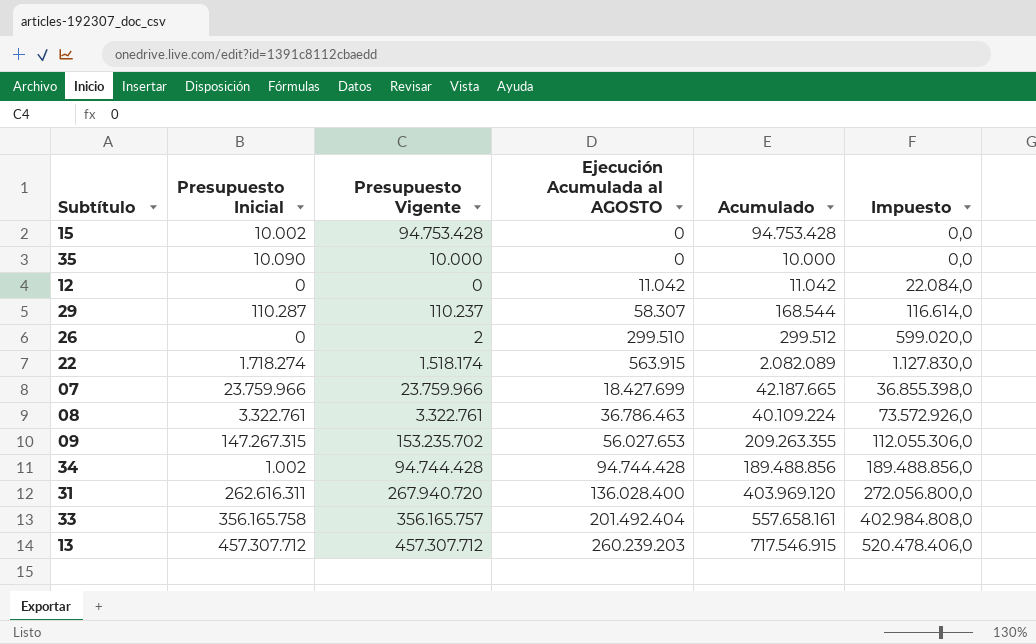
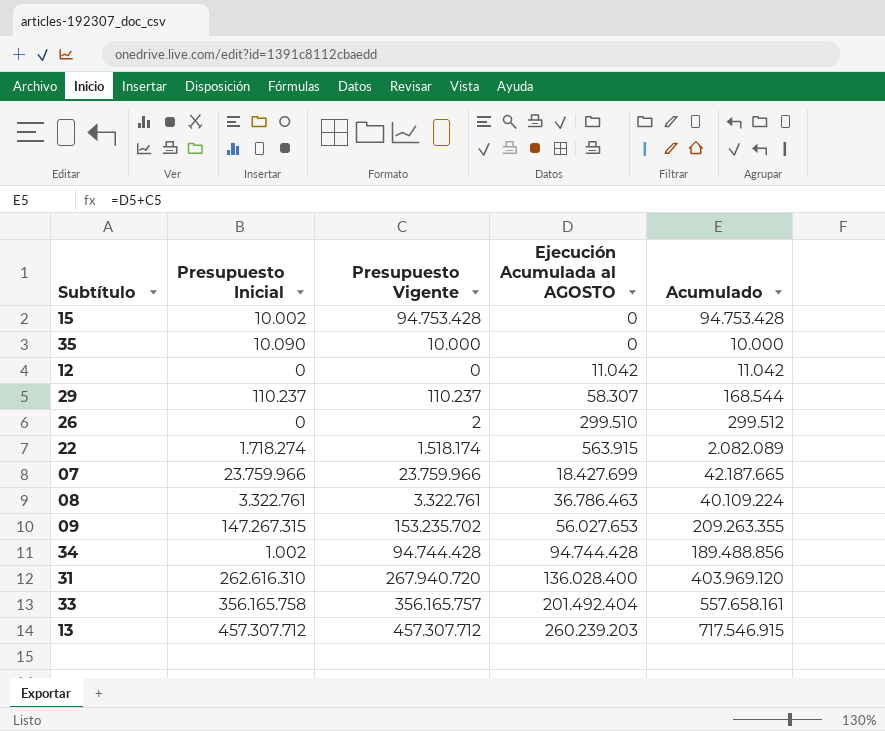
column Impuesto | formula: [Ejecución Acumulada al AGOSTO] * 2 -> none
29 | Presupuesto Inicial: 110.287 -> 110.237
31 | Presupuesto Inicial: 262.616.311 -> 262.616.310

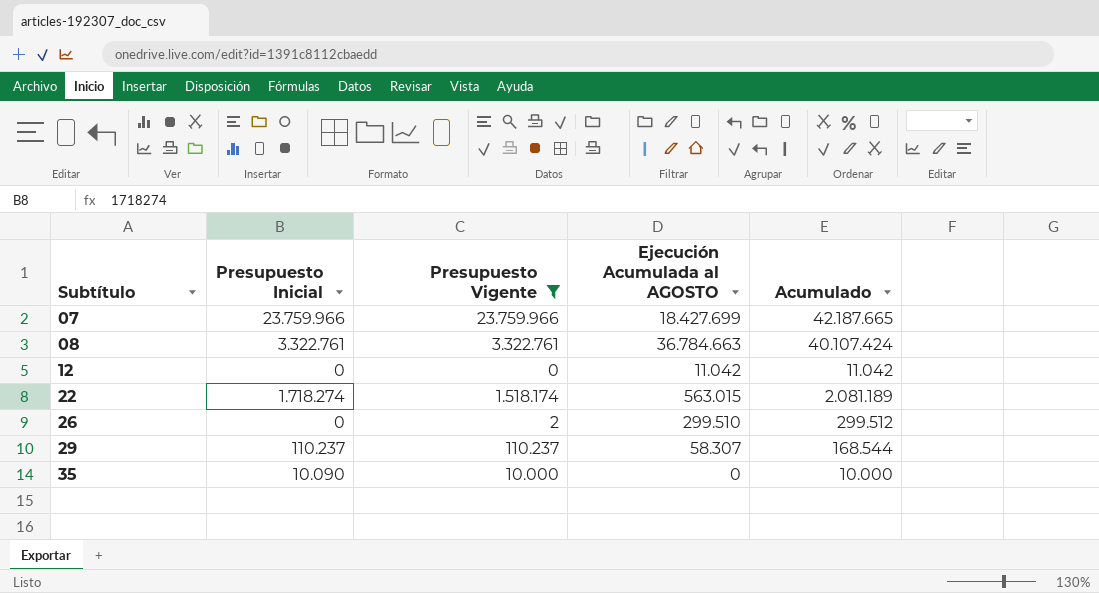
filter: none -> Presupuesto Vigente <= 23.759.966
row order: Ejecución Acumulada al AGOSTO ascending -> Subtítulo ascending
08 | Ejecución Acumulada al AGOSTO: 36.786.463 -> 36.784.663
08 | Acumulado: 40.109.224 -> 40.107.424
22 | Ejecución Acumulada al AGOSTO: 563.915 -> 563.015
22 | Acumulado: 2.082.089 -> 2.081.189

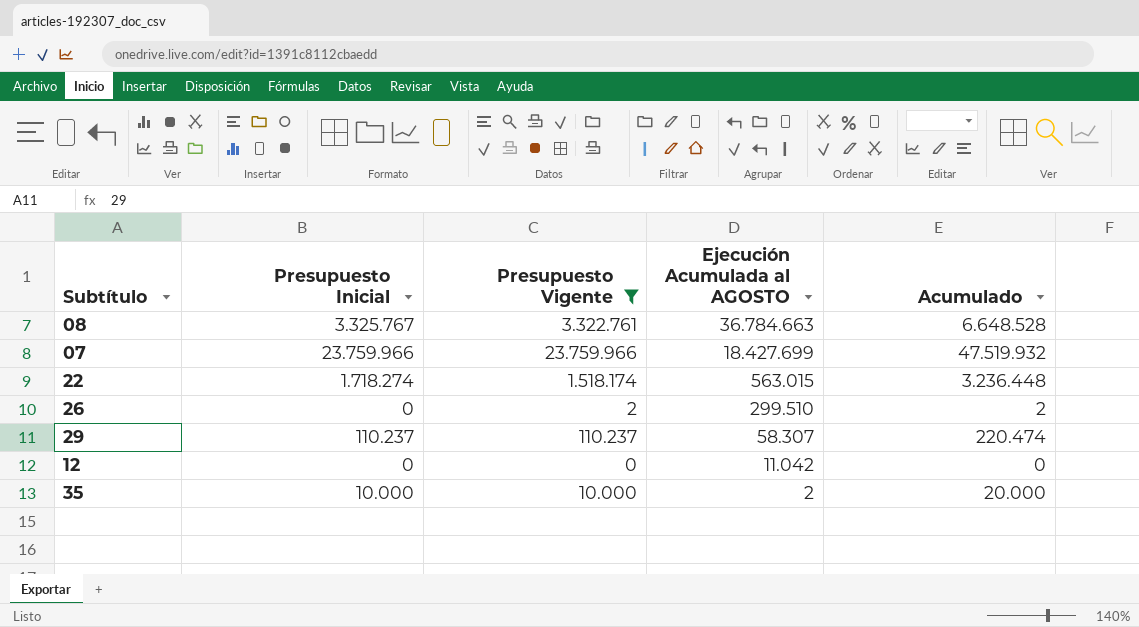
row order: Subtítulo ascending -> Ejecución Acumulada al AGOSTO descending
column Acumulado | formula: [Presupuesto Vigente] + [Ejecución Acumulada al AGOSTO] -> [Presupuesto Inicial] + [Presupuesto Vigente]
08 | Presupuesto Inicial: 3.322.761 -> 3.325.767
35 | Presupuesto Inicial: 10.090 -> 10.000
35 | Ejecución Acumulada al AGOSTO: 0 -> 2

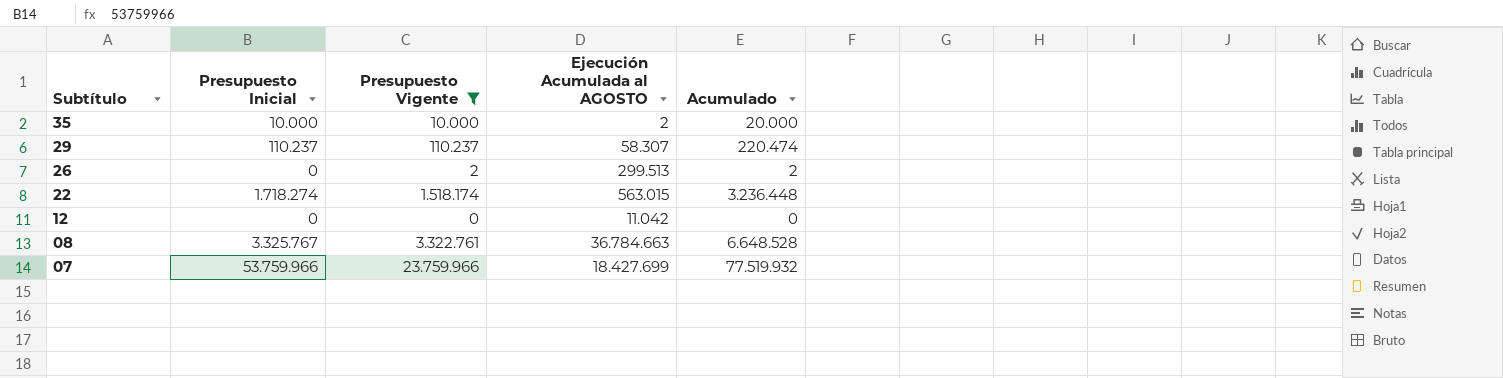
row order: Ejecución Acumulada al AGOSTO descending -> Subtítulo descending
26 | Ejecución Acumulada al AGOSTO: 299.510 -> 299.513
07 | Presupuesto Inicial: 23.759.966 -> 53.759.966
07 | Acumulado: 47.519.932 -> 77.519.932

